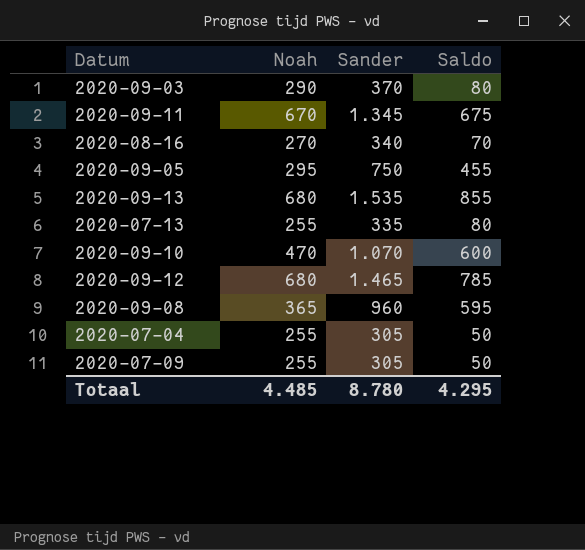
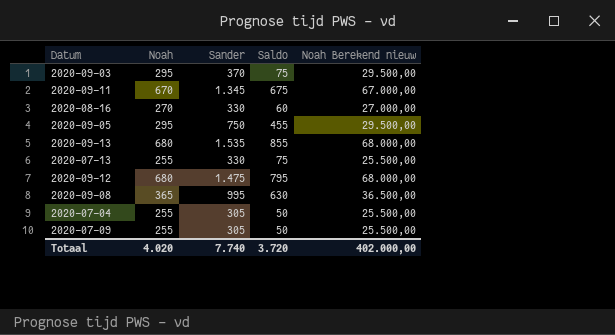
column Noah Berekend nieuw | formula: none -> [Noah] * 100
row 2020-09-10: 470 | 1.070 | 600 -> none
2020-09-03 | Noah: 290 -> 295
2020-09-03 | Saldo: 80 -> 75
2020-08-16 | Sander: 340 -> 330
2020-08-16 | Saldo: 70 -> 60
2020-07-13 | Sander: 335 -> 330
2020-07-13 | Saldo: 80 -> 75
2020-09-12 | Sander: 1.465 -> 1.475
2020-09-12 | Saldo: 785 -> 795
2020-09-08 | Sander: 960 -> 995
2020-09-08 | Saldo: 595 -> 630
Totaal | Noah: 4.485 -> 4.020
Totaal | Sander: 8.780 -> 7.740
Totaal | Saldo: 4.295 -> 3.720

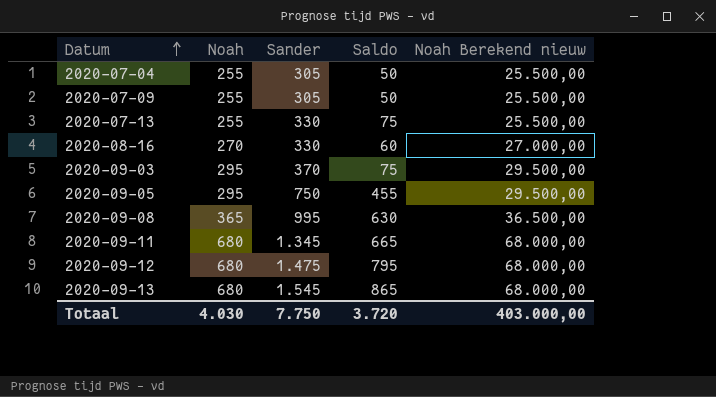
row order: none -> Datum ascending
2020-09-11 | Noah: 670 -> 680
2020-09-11 | Saldo: 675 -> 665
2020-09-11 | Noah Berekend nieuw: 67.000,00 -> 68.000,00
2020-09-13 | Sander: 1.535 -> 1.545
2020-09-13 | Saldo: 855 -> 865
Totaal | Noah: 4.020 -> 4.030
Totaal | Sander: 7.740 -> 7.750
Totaal | Noah Berekend nieuw: 402.000,00 -> 403.000,00

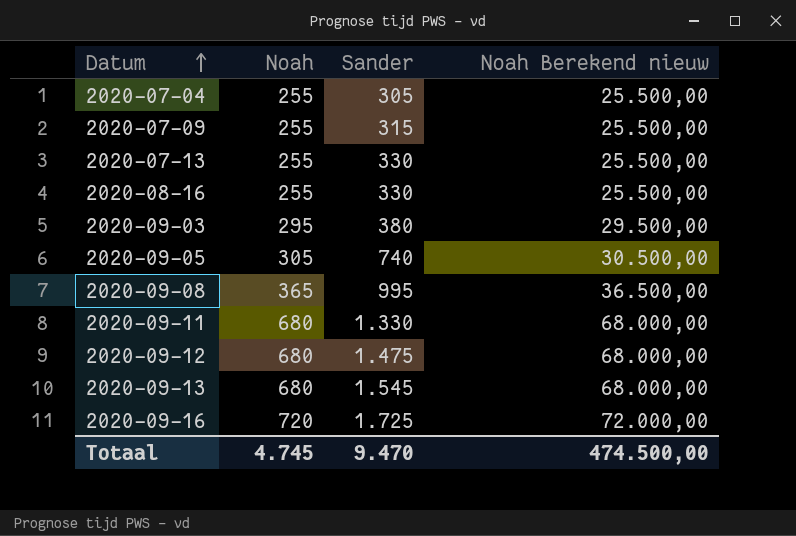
column Saldo | formula: [Sander] - [Noah] -> none
2020-07-09 | Sander: 305 -> 315
2020-08-16 | Noah: 270 -> 255
2020-08-16 | Noah Berekend nieuw: 27.000,00 -> 25.500,00
2020-09-03 | Sander: 370 -> 380
2020-09-05 | Noah: 295 -> 305
2020-09-05 | Sander: 750 -> 740
2020-09-05 | Noah Berekend nieuw: 29.500,00 -> 30.500,00
2020-09-11 | Sander: 1.345 -> 1.330
row 2020-09-16: none -> 720 | 1.725 | 72.000,00
Totaal | Noah: 4.030 -> 4.745
Totaal | Sander: 7.750 -> 9.470
Totaal | Noah Berekend nieuw: 403.000,00 -> 474.500,00

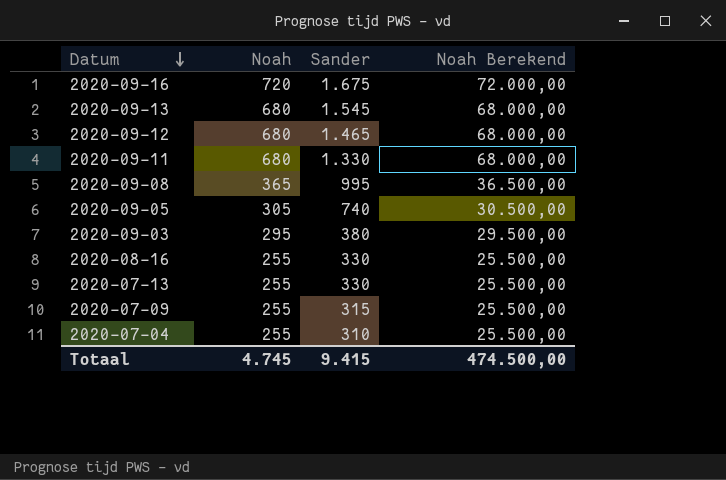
row order: Datum ascending -> Datum descending
column name: Noah Berekend nieuw -> Noah Berekend
2020-09-16 | Sander: 1.725 -> 1.675
2020-09-12 | Sander: 1.475 -> 1.465
2020-07-04 | Sander: 305 -> 310
Totaal | Sander: 9.470 -> 9.415

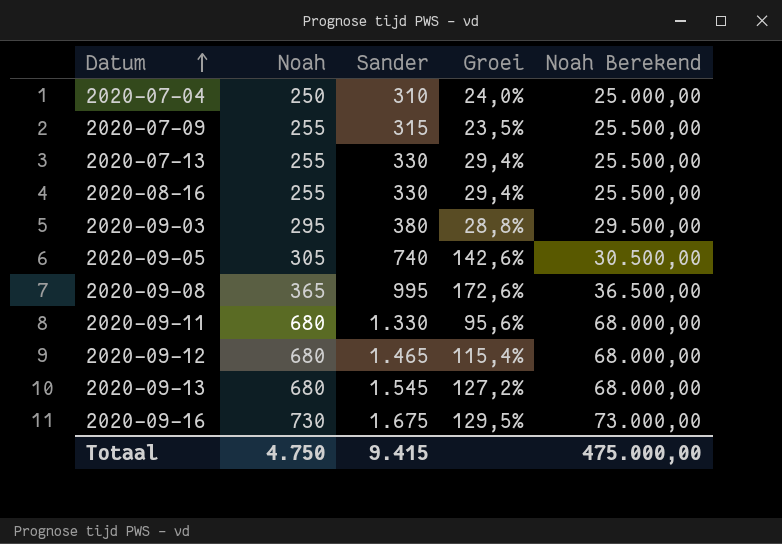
row order: Datum descending -> Datum ascending
column Groei | formula: none -> ([Sander] - [Noah]) / [Noah]
2020-07-04 | Noah: 255 -> 250
2020-07-04 | Noah Berekend: 25.500,00 -> 25.000,00
2020-09-16 | Noah: 720 -> 730
2020-09-16 | Noah Berekend: 72.000,00 -> 73.000,00
Totaal | Noah: 4.745 -> 4.750
Totaal | Noah Berekend: 474.500,00 -> 475.000,00

